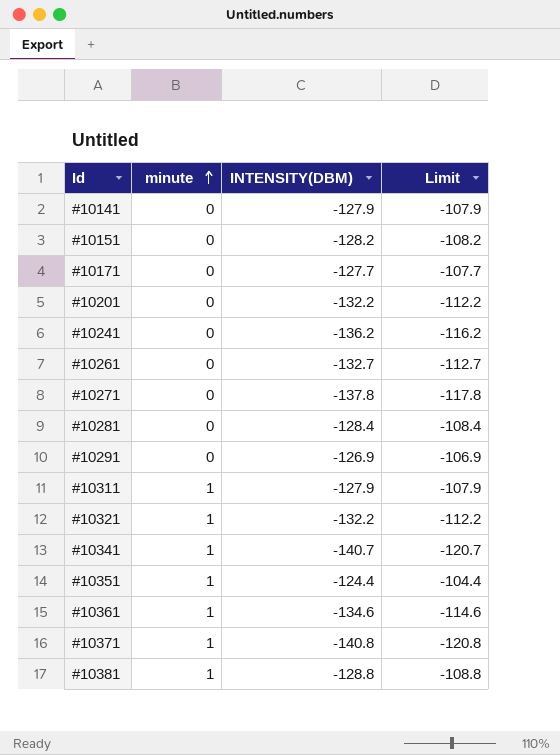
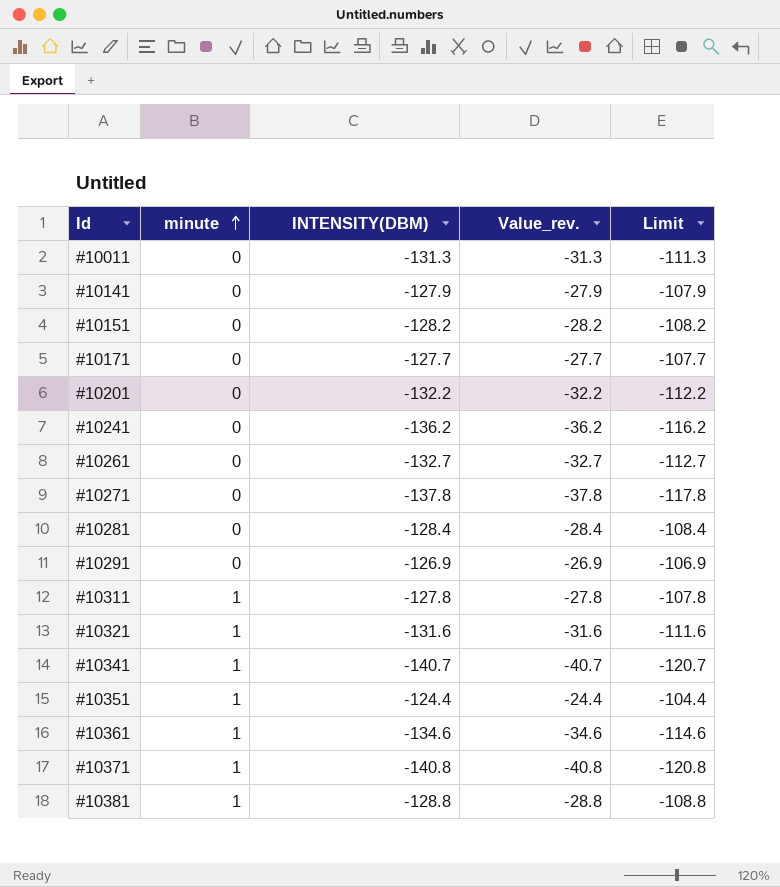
column Value_rev. | formula: none -> [INTENSITY(DBM)] + 100
row #10011: none -> 0 | -131.3 | -31.3 | -111.3
#10311 | INTENSITY(DBM): -127.9 -> -127.8
#10311 | Limit: -107.9 -> -107.8
#10321 | INTENSITY(DBM): -132.2 -> -131.6
#10321 | Limit: -112.2 -> -111.6

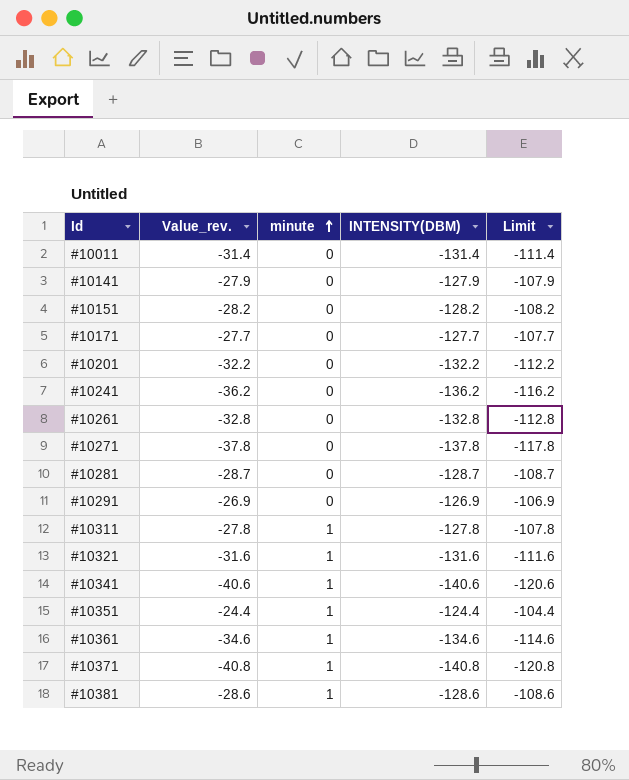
column Value_rev. | position: 4 -> 2
#10011 | Value_rev.: -31.3 -> -31.4
#10011 | INTENSITY(DBM): -131.3 -> -131.4
#10011 | Limit: -111.3 -> -111.4
#10261 | Value_rev.: -32.7 -> -32.8
#10261 | INTENSITY(DBM): -132.7 -> -132.8
#10261 | Limit: -112.7 -> -112.8
#10281 | Value_rev.: -28.4 -> -28.7
#10281 | INTENSITY(DBM): -128.4 -> -128.7
#10281 | Limit: -108.4 -> -108.7
#10341 | Value_rev.: -40.7 -> -40.6
#10341 | INTENSITY(DBM): -140.7 -> -140.6
#10341 | Limit: -120.7 -> -120.6
#10381 | Value_rev.: -28.8 -> -28.6
#10381 | INTENSITY(DBM): -128.8 -> -128.6
#10381 | Limit: -108.8 -> -108.6

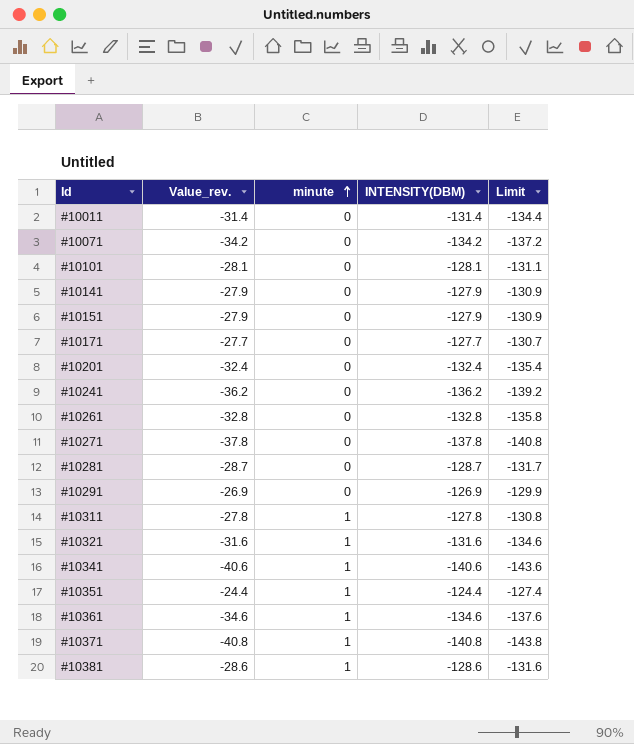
column Limit | formula: [INTENSITY(DBM)] + 20 -> [INTENSITY(DBM)] - 3
row #10071: none -> -34.2 | 0 | -134.2 | -137.2
row #10101: none -> -28.1 | 0 | -128.1 | -131.1
#10151 | Value_rev.: -28.2 -> -27.9
#10151 | INTENSITY(DBM): -128.2 -> -127.9
#10201 | Value_rev.: -32.2 -> -32.4
#10201 | INTENSITY(DBM): -132.2 -> -132.4

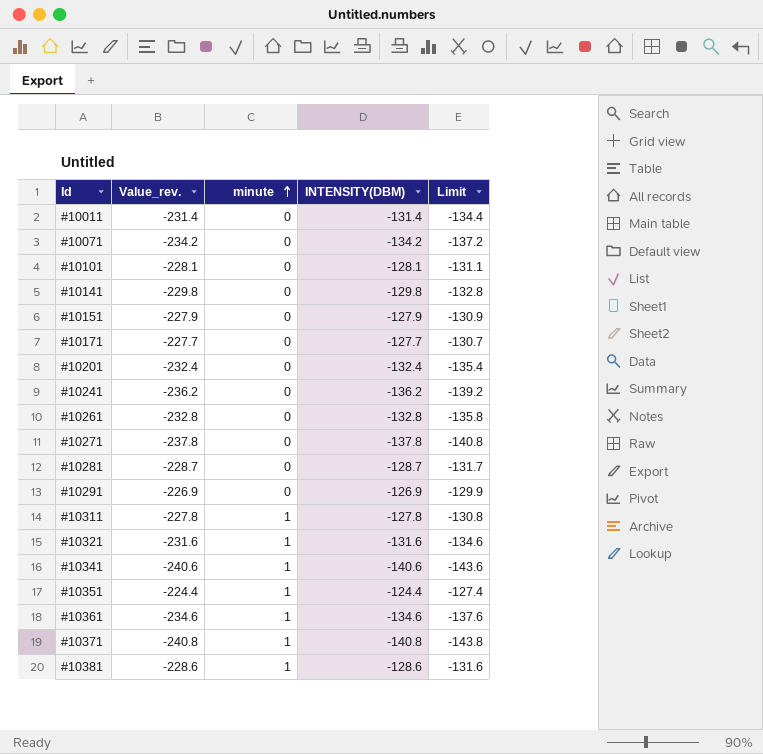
column Value_rev. | formula: [INTENSITY(DBM)] + 100 -> [INTENSITY(DBM)] - 100
#10141 | INTENSITY(DBM): -127.9 -> -129.8
#10141 | Limit: -130.9 -> -132.8

